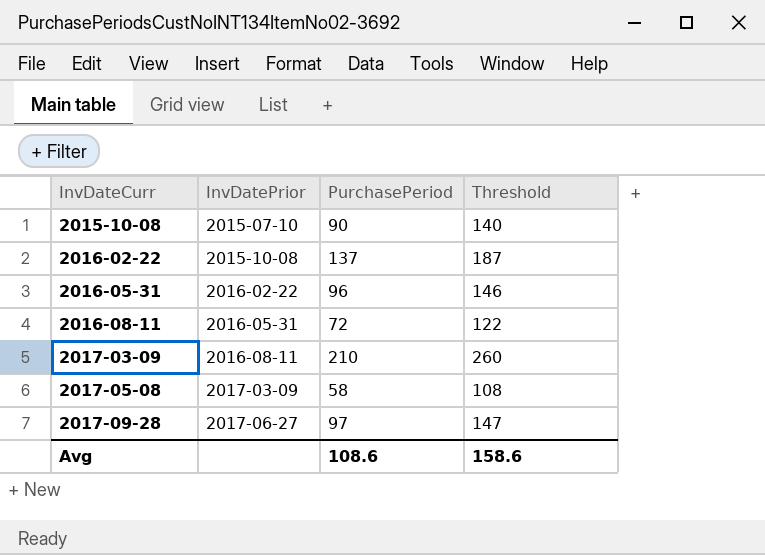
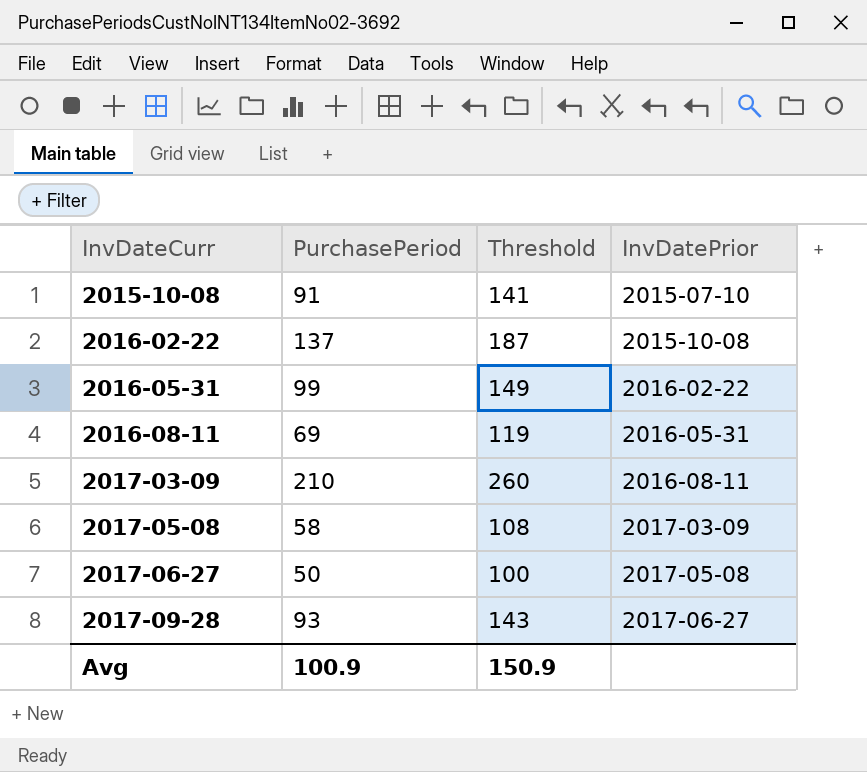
column InvDatePrior | position: 2 -> 4
2015-10-08 | PurchasePeriod: 90 -> 91
2015-10-08 | Threshold: 140 -> 141
2016-05-31 | PurchasePeriod: 96 -> 99
2016-05-31 | Threshold: 146 -> 149
2016-08-11 | PurchasePeriod: 72 -> 69
2016-08-11 | Threshold: 122 -> 119
row 2017-06-27: none -> 50 | 100 | 2017-05-08
2017-09-28 | PurchasePeriod: 97 -> 93
2017-09-28 | Threshold: 147 -> 143
Avg | PurchasePeriod: 108.6 -> 100.9
Avg | Threshold: 158.6 -> 150.9

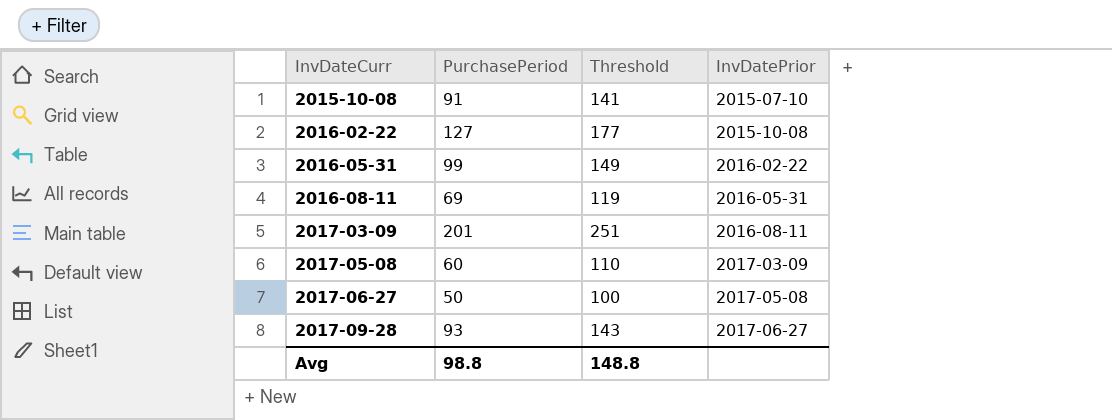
2016-02-22 | PurchasePeriod: 137 -> 127
2016-02-22 | Threshold: 187 -> 177
2017-03-09 | PurchasePeriod: 210 -> 201
2017-03-09 | Threshold: 260 -> 251
2017-05-08 | PurchasePeriod: 58 -> 60
2017-05-08 | Threshold: 108 -> 110
Avg | PurchasePeriod: 100.9 -> 98.8
Avg | Threshold: 150.9 -> 148.8

